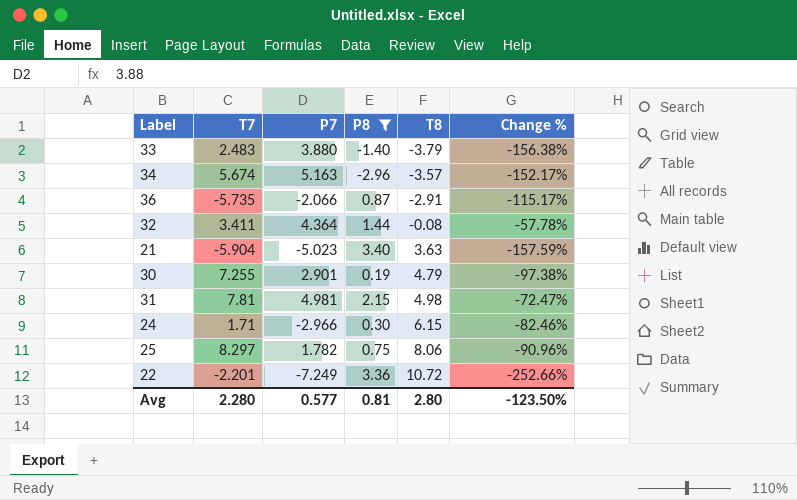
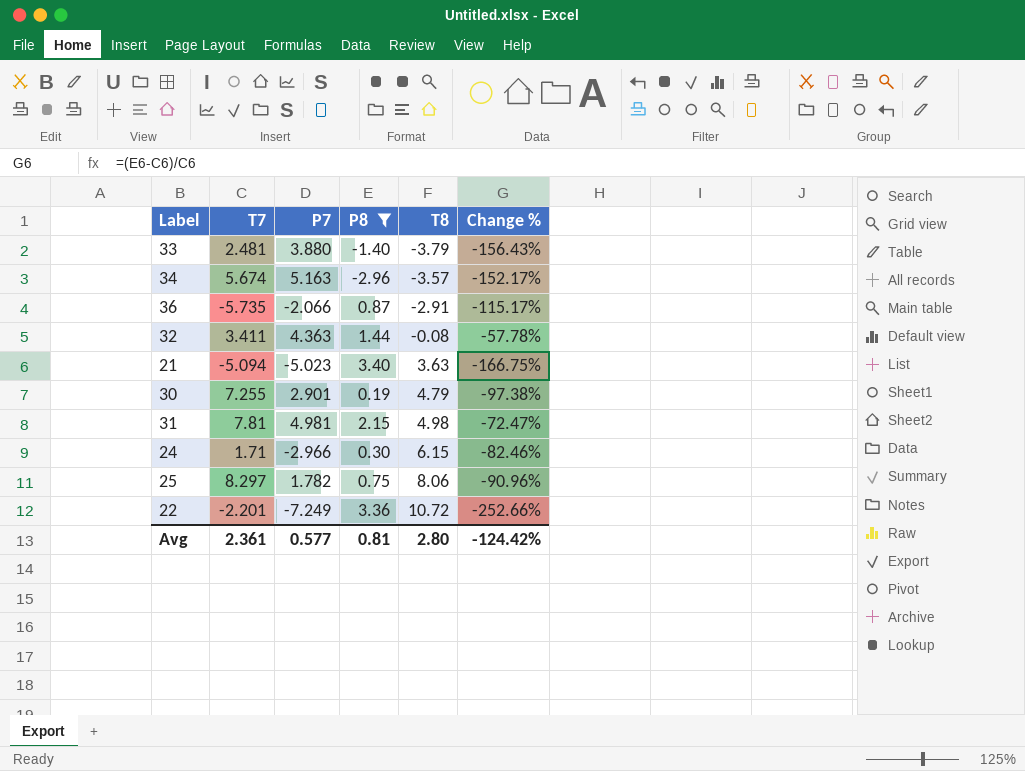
33 | T7: 2.483 -> 2.481
33 | Change %: -156.38% -> -156.43%
32 | P7: 4.364 -> 4.363
21 | T7: -5.904 -> -5.094
21 | Change %: -157.59% -> -166.75%
Avg | T7: 2.280 -> 2.361
Avg | Change %: -123.50% -> -124.42%

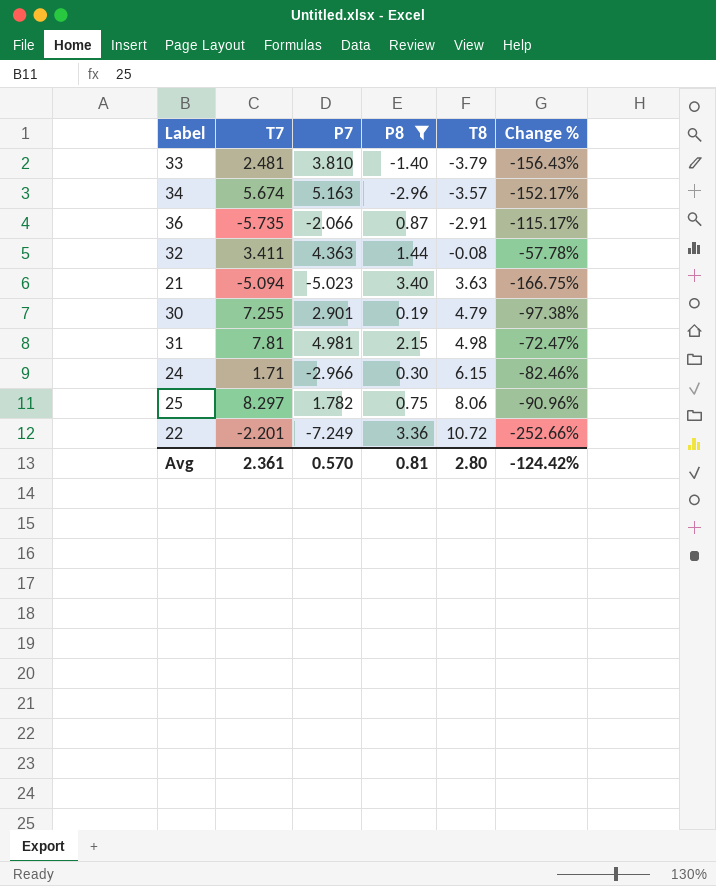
33 | P7: 3.880 -> 3.810
Avg | P7: 0.577 -> 0.570

